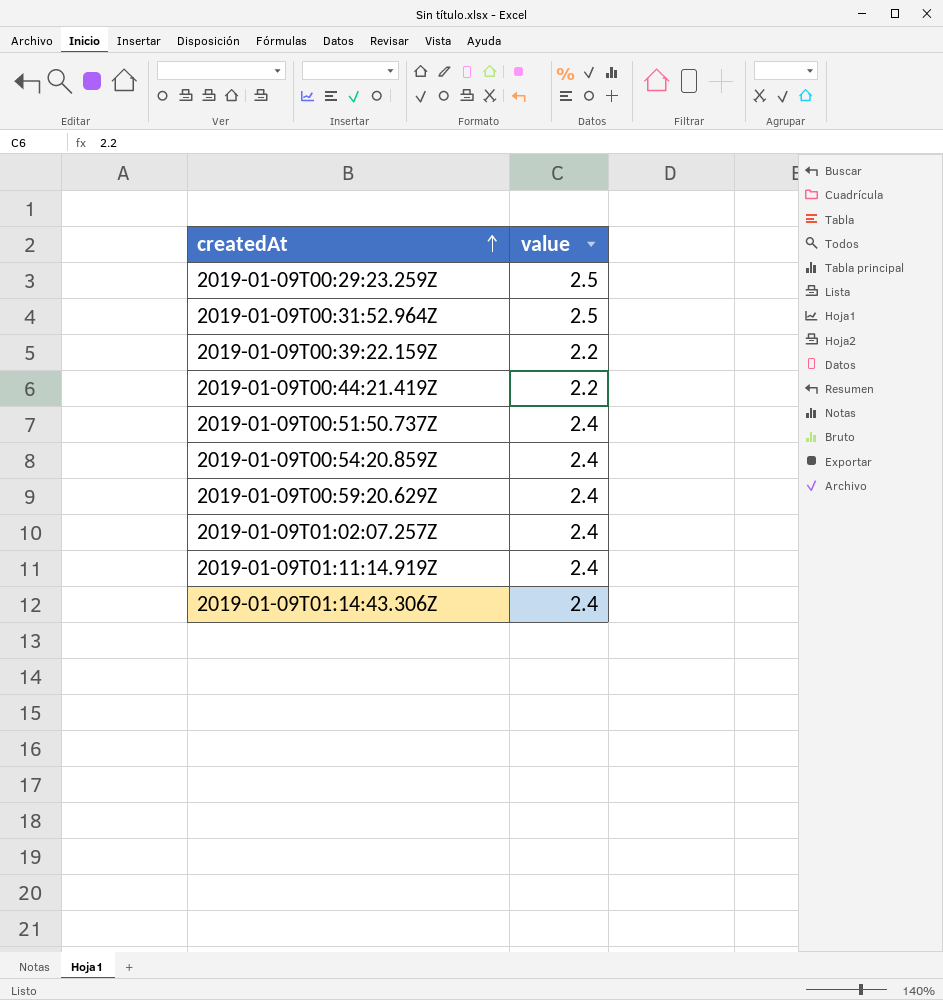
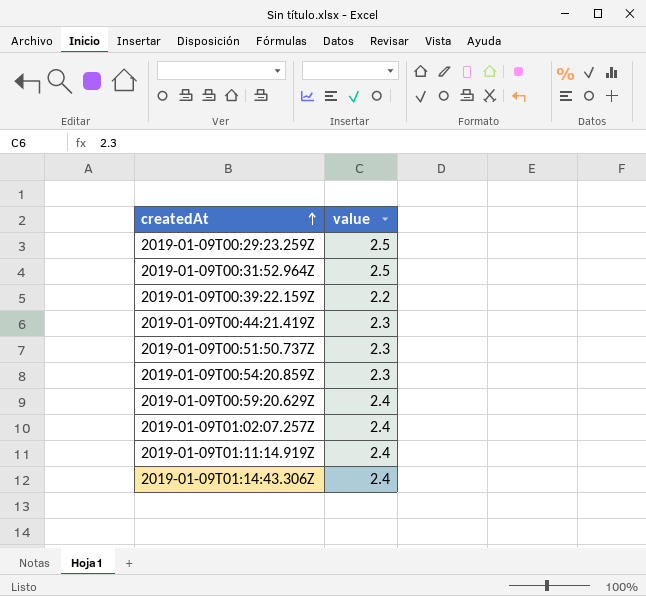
2019-01-09T00:44:21.419Z | value: 2.2 -> 2.3
2019-01-09T00:51:50.737Z | value: 2.4 -> 2.3
2019-01-09T00:54:20.859Z | value: 2.4 -> 2.3

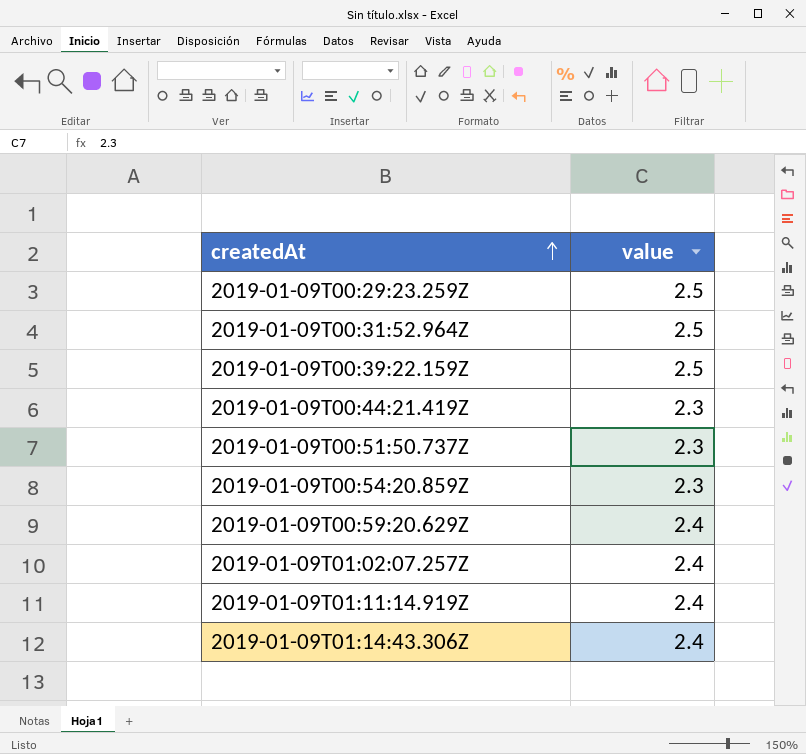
2019-01-09T00:39:22.159Z | value: 2.2 -> 2.5

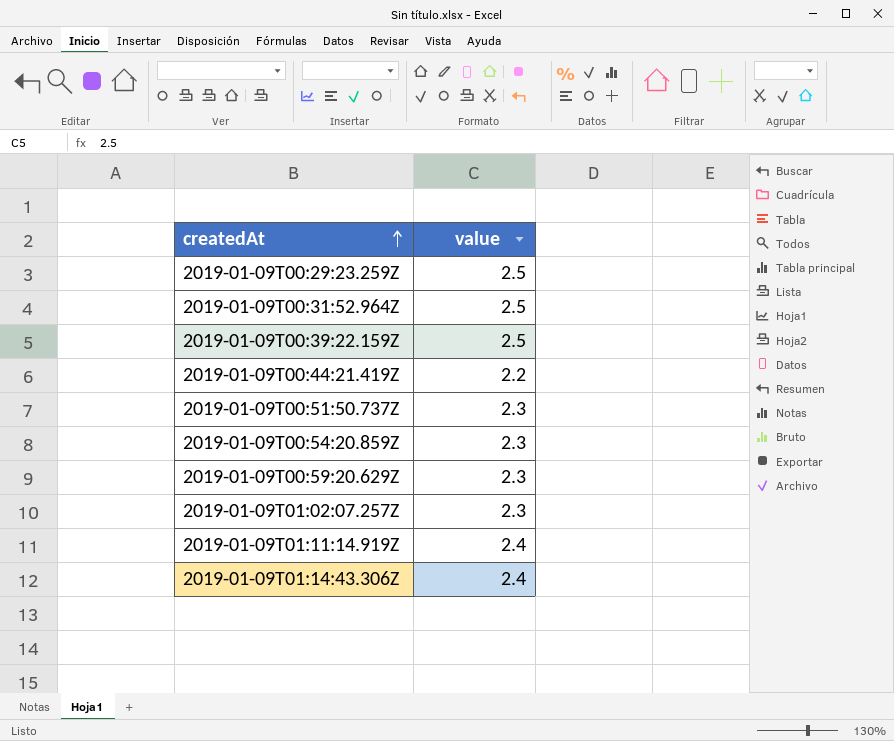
2019-01-09T00:44:21.419Z | value: 2.3 -> 2.2
2019-01-09T00:59:20.629Z | value: 2.4 -> 2.3
2019-01-09T01:02:07.257Z | value: 2.4 -> 2.3

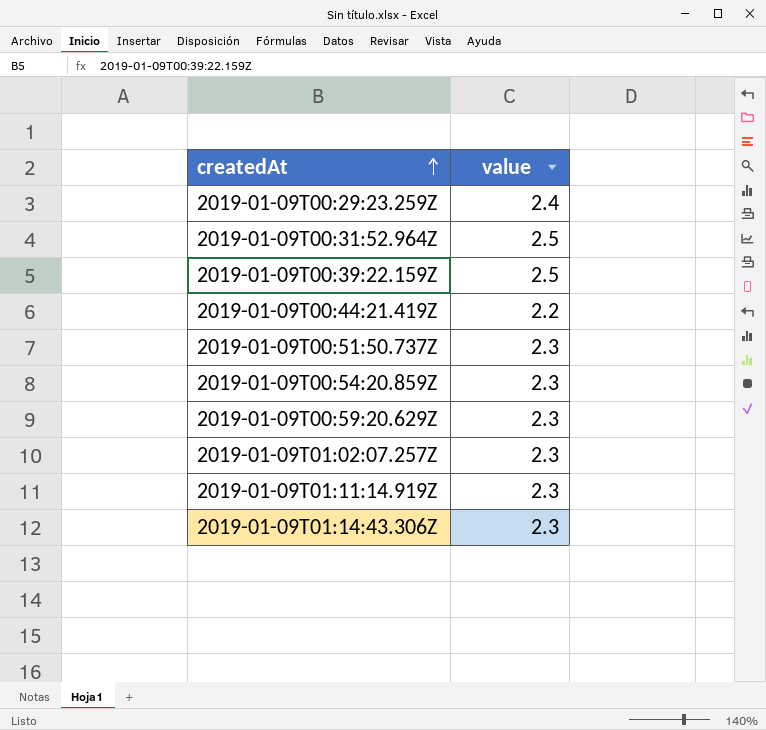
2019-01-09T00:29:23.259Z | value: 2.5 -> 2.4
2019-01-09T01:11:14.919Z | value: 2.4 -> 2.3
2019-01-09T01:14:43.306Z | value: 2.4 -> 2.3

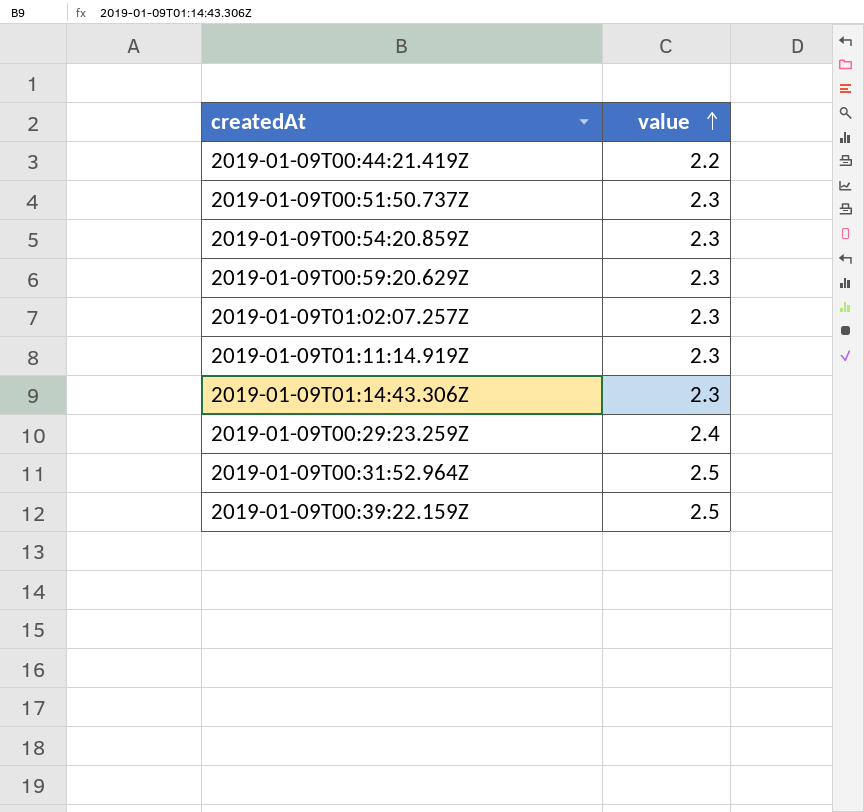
row order: createdAt ascending -> value ascending

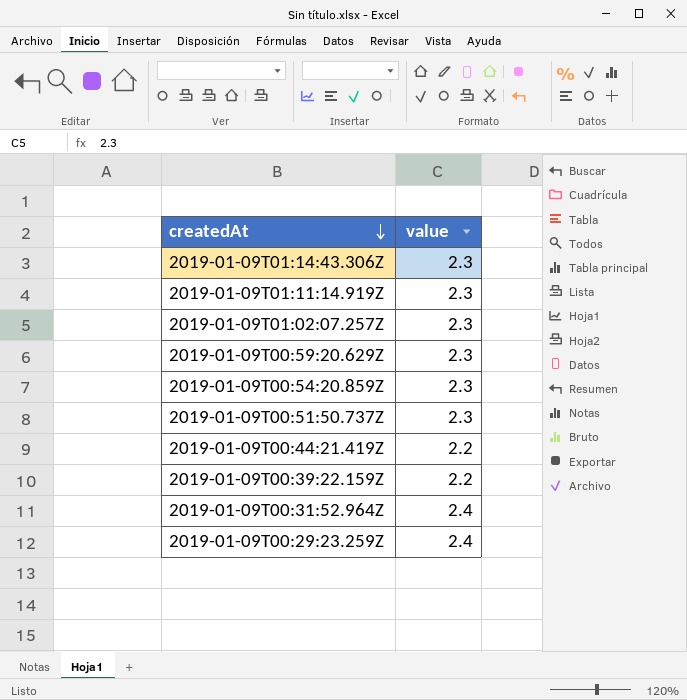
row order: value ascending -> createdAt descending
2019-01-09T00:39:22.159Z | value: 2.5 -> 2.2
2019-01-09T00:31:52.964Z | value: 2.5 -> 2.4

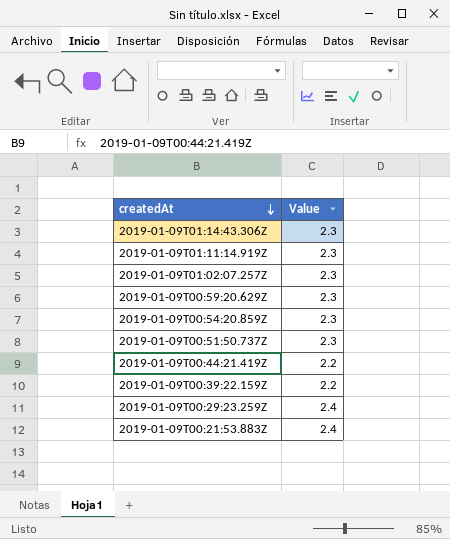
column name: value -> Value
row 2019-01-09T00:31:52.964Z: 2.4 -> none
row 2019-01-09T00:21:53.883Z: none -> 2.4

